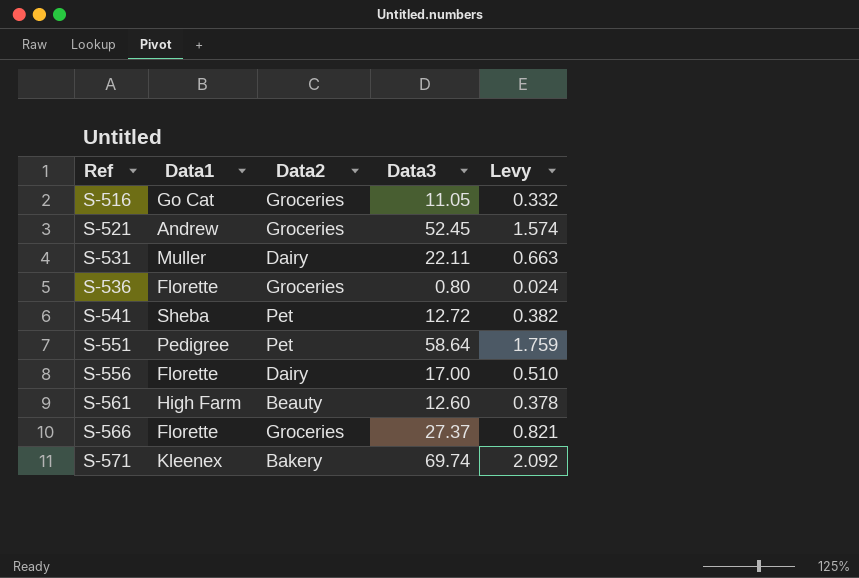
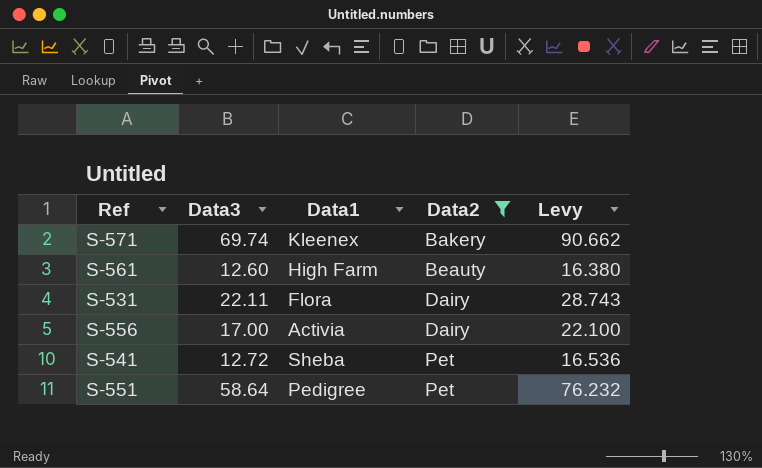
filter: none -> Data2 != Groceries
row order: Ref ascending -> Data2 ascending
column Data3 | position: 4 -> 2
column Levy | formula: [Data3] * 0.03 -> [Data3] * 1.3
S-531 | Data1: Muller -> Flora
S-556 | Data1: Florette -> Activia

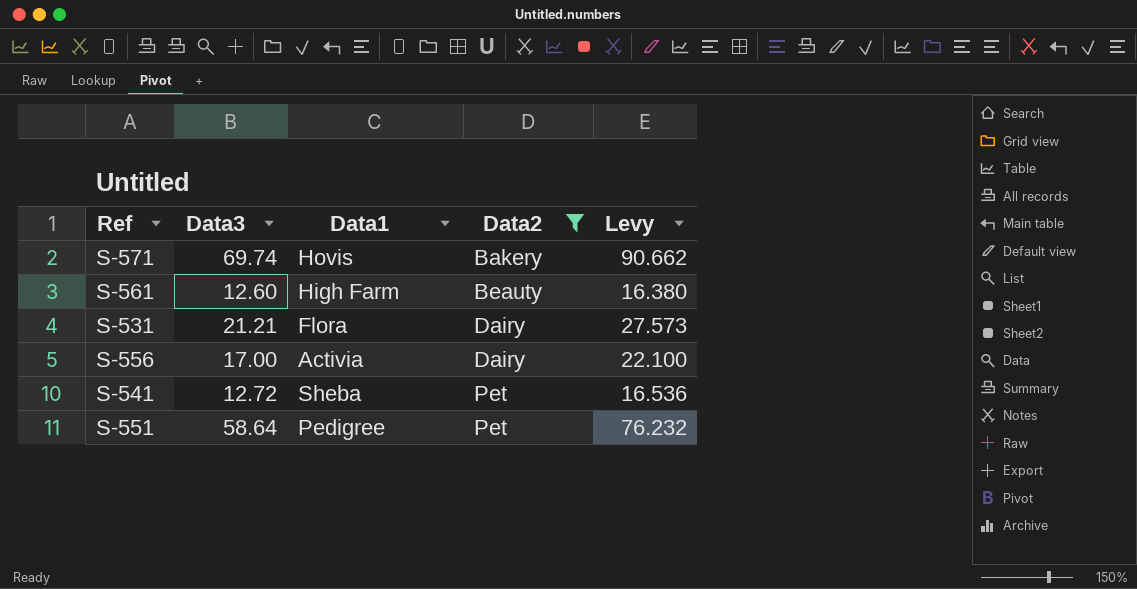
S-571 | Data1: Kleenex -> Hovis
S-531 | Data3: 22.11 -> 21.21
S-531 | Levy: 28.743 -> 27.573

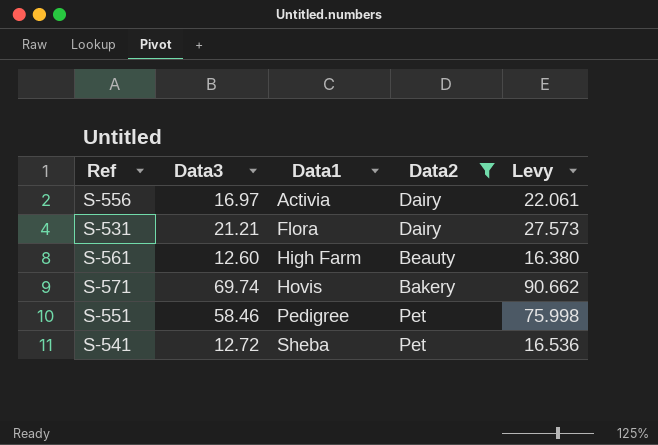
row order: Data2 ascending -> Data1 ascending
S-556 | Data3: 17.00 -> 16.97
S-556 | Levy: 22.100 -> 22.061
S-551 | Data3: 58.64 -> 58.46
S-551 | Levy: 76.232 -> 75.998

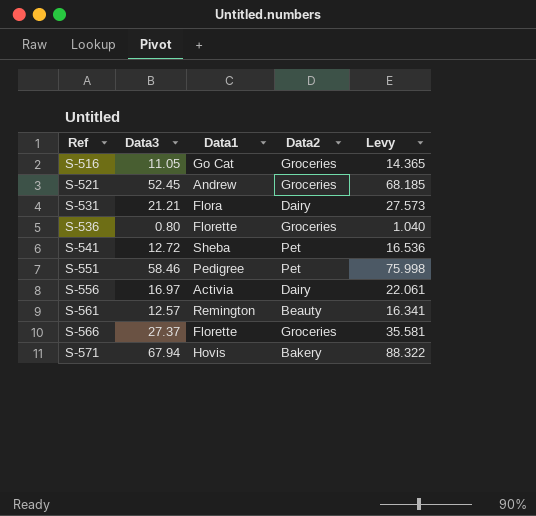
filter: Data2 != Groceries -> none
row order: Data1 ascending -> Ref ascending
S-561 | Data3: 12.60 -> 12.57
S-561 | Data1: High Farm -> Remington
S-561 | Levy: 16.380 -> 16.341
S-571 | Data3: 69.74 -> 67.94
S-571 | Levy: 90.662 -> 88.322

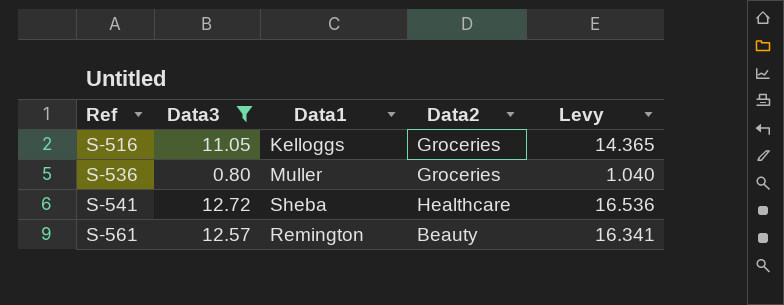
filter: none -> Data3 <= 12.72
S-516 | Data1: Go Cat -> Kelloggs
S-536 | Data1: Florette -> Muller
S-541 | Data2: Pet -> Healthcare

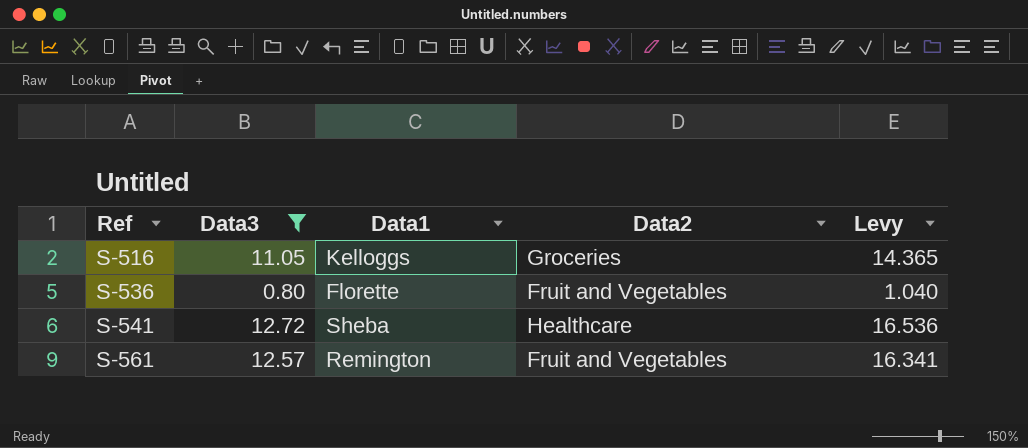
S-536 | Data1: Muller -> Florette
S-536 | Data2: Groceries -> Fruit and Vegetables
S-561 | Data2: Beauty -> Fruit and Vegetables

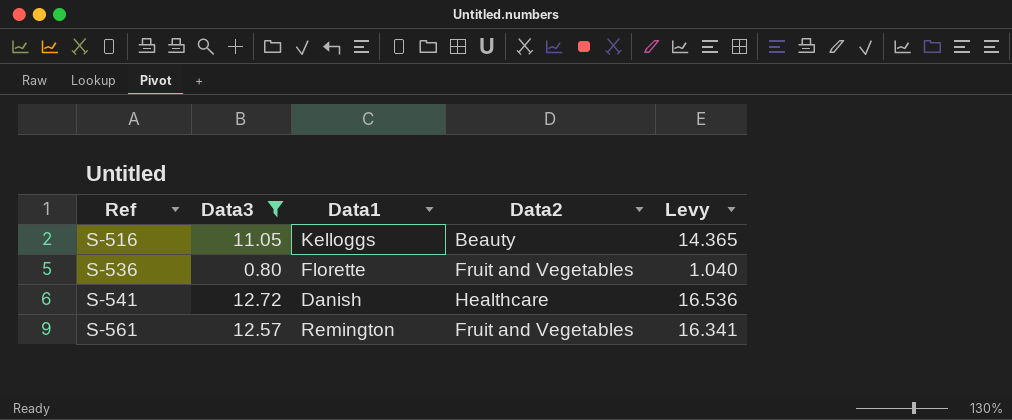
S-516 | Data2: Groceries -> Beauty
S-541 | Data1: Sheba -> Danish

